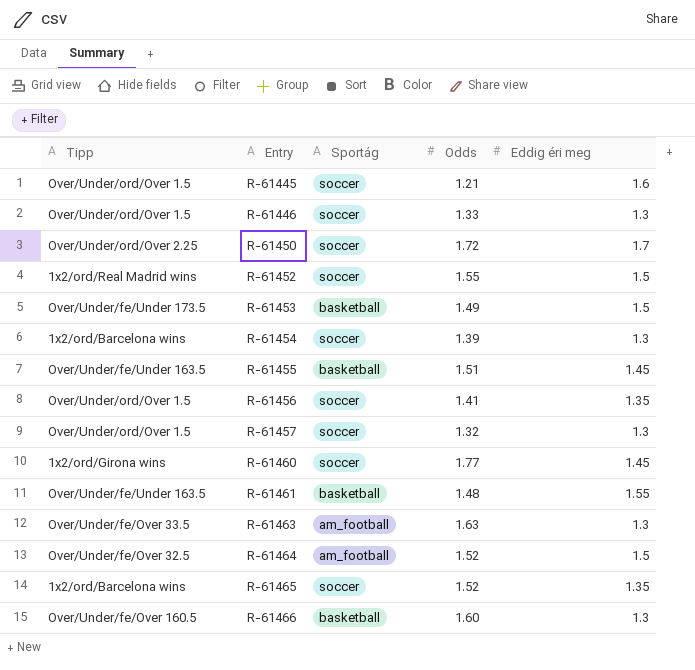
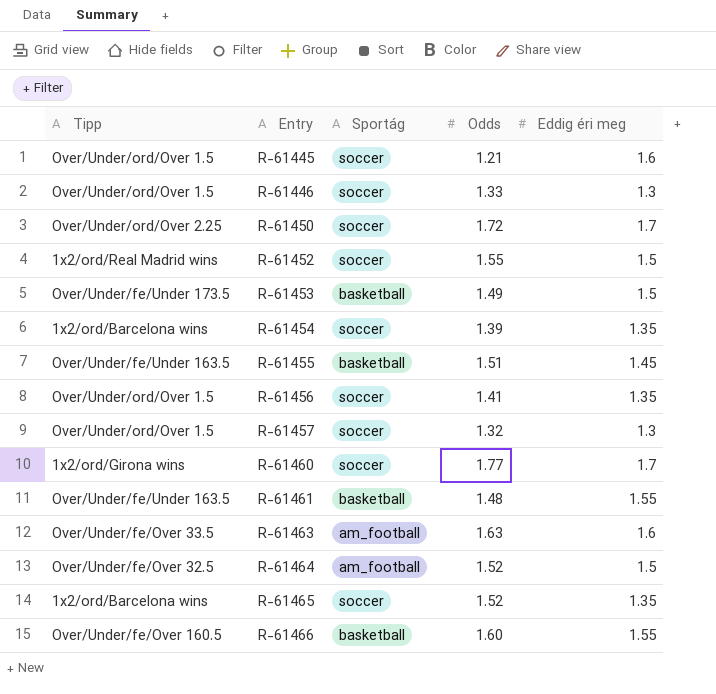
R-61454 | Eddig éri meg: 1.3 -> 1.35
R-61460 | Eddig éri meg: 1.45 -> 1.7
R-61463 | Eddig éri meg: 1.3 -> 1.6
R-61466 | Eddig éri meg: 1.3 -> 1.55

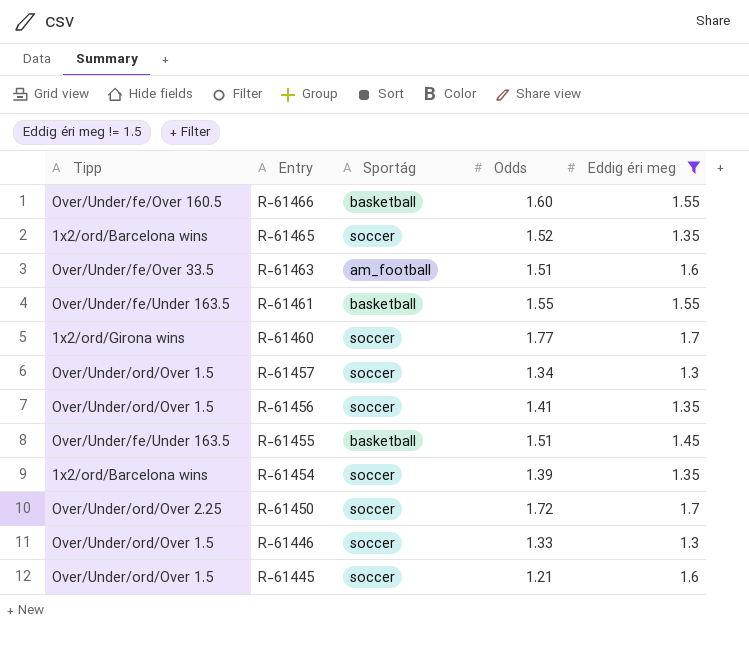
filter: none -> Eddig éri meg != 1.5
row order: Entry ascending -> Entry descending
R-61463 | Odds: 1.63 -> 1.51
R-61461 | Odds: 1.48 -> 1.55
R-61457 | Odds: 1.32 -> 1.34

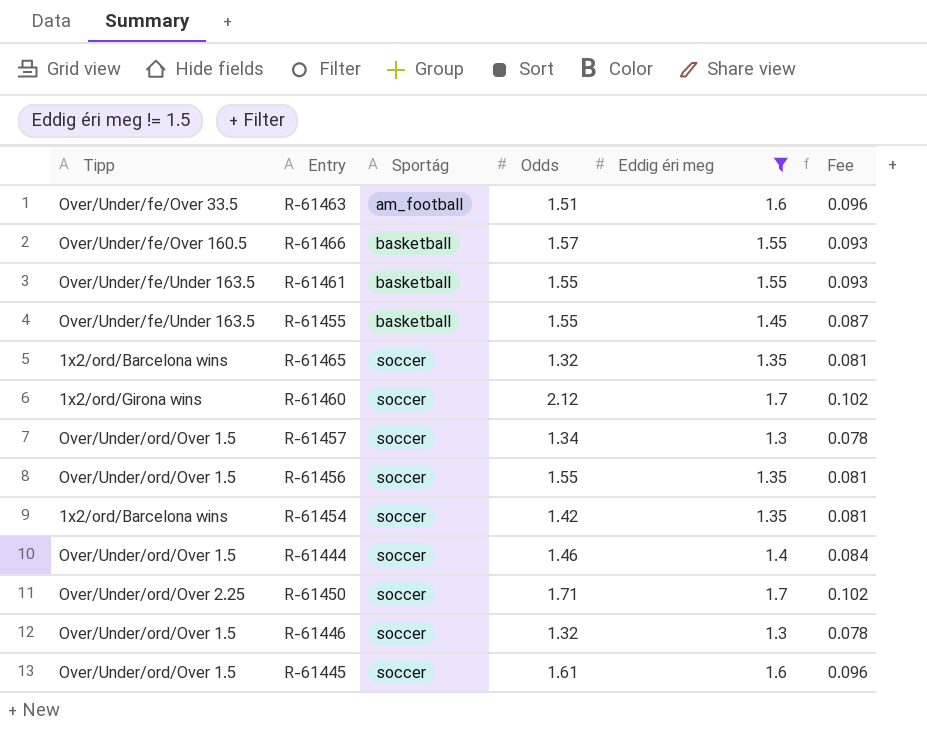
row order: Entry descending -> Sportág ascending
column Fee | formula: none -> [Eddig éri meg] * 0.06
R-61466 | Odds: 1.60 -> 1.57
R-61455 | Odds: 1.51 -> 1.55
R-61465 | Odds: 1.52 -> 1.32
R-61460 | Odds: 1.77 -> 2.12
R-61456 | Odds: 1.41 -> 1.55
R-61454 | Odds: 1.39 -> 1.42
row R-61444: none -> Over/Under/ord/Over 1.5 | soccer | 1.46 | 1.4 | 0.084
R-61450 | Odds: 1.72 -> 1.71
R-61446 | Odds: 1.33 -> 1.32
R-61445 | Odds: 1.21 -> 1.61

